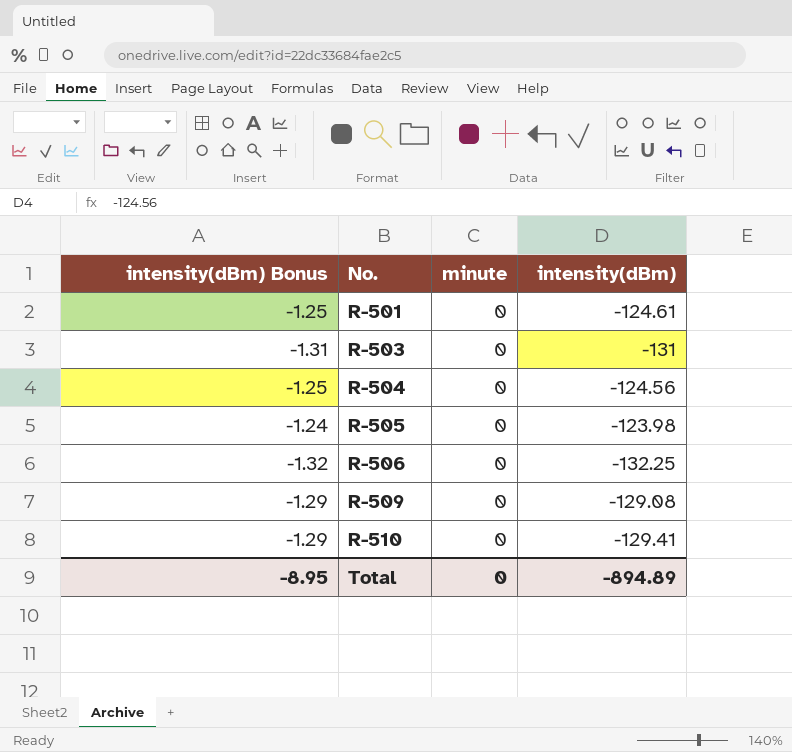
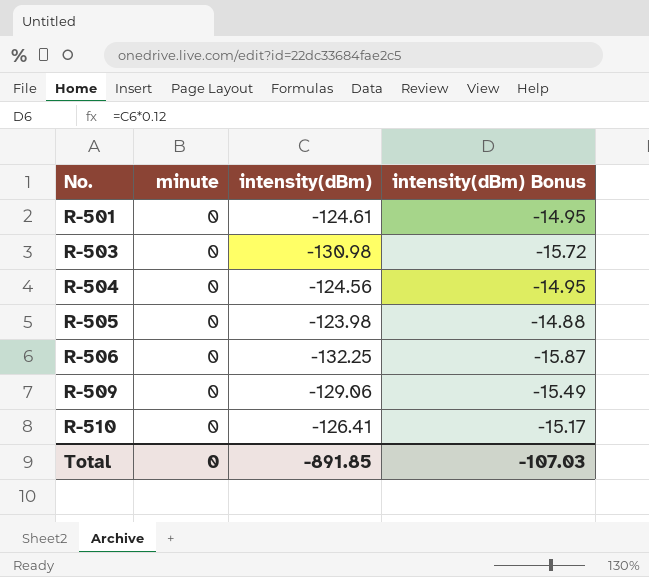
column intensity(dBm) Bonus | formula: [intensity(dBm)] * 0.01 -> [intensity(dBm)] * 0.12
column intensity(dBm) Bonus | position: 1 -> 4
R-503 | intensity(dBm): -131 -> -130.98
R-509 | intensity(dBm): -129.08 -> -129.06
R-510 | intensity(dBm): -129.41 -> -126.41
Total | intensity(dBm): -894.89 -> -891.85
Total | intensity(dBm) Bonus: -8.95 -> -107.03

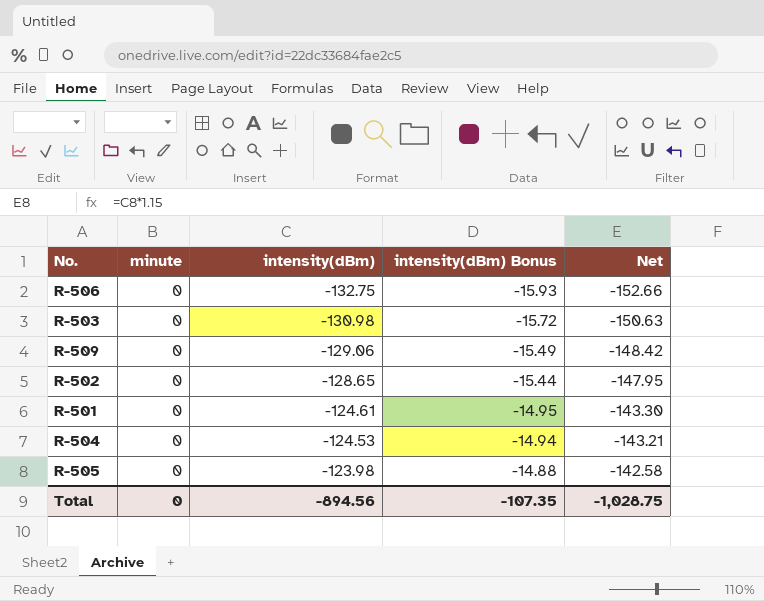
row order: No. ascending -> intensity(dBm) ascending
column Net | formula: none -> [intensity(dBm)] * 1.15
row R-510: 0 | -126.41 | -15.17 -> none
R-506 | intensity(dBm): -132.25 -> -132.75
R-506 | intensity(dBm) Bonus: -15.87 -> -15.93
row R-502: none -> 0 | -128.65 | -15.44 | -147.95
R-504 | intensity(dBm): -124.56 -> -124.53
R-504 | intensity(dBm) Bonus: -14.95 -> -14.94
Total | intensity(dBm): -891.85 -> -894.56
Total | intensity(dBm) Bonus: -107.03 -> -107.35

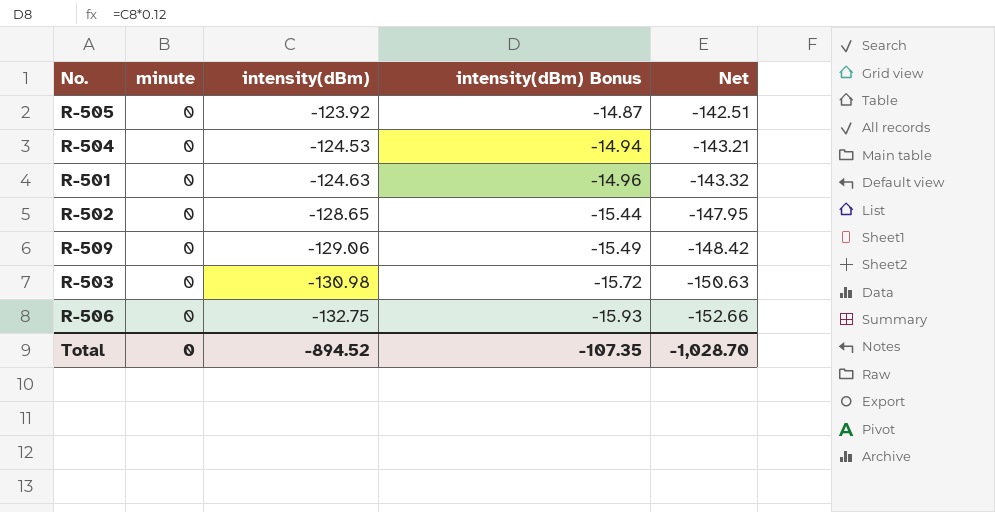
row order: intensity(dBm) ascending -> intensity(dBm) descending
R-505 | intensity(dBm): -123.98 -> -123.92
R-505 | intensity(dBm) Bonus: -14.88 -> -14.87
R-505 | Net: -142.58 -> -142.51
R-501 | intensity(dBm): -124.61 -> -124.63
R-501 | intensity(dBm) Bonus: -14.95 -> -14.96
R-501 | Net: -143.30 -> -143.32
Total | intensity(dBm): -894.56 -> -894.52
Total | Net: -1,028.75 -> -1,028.70

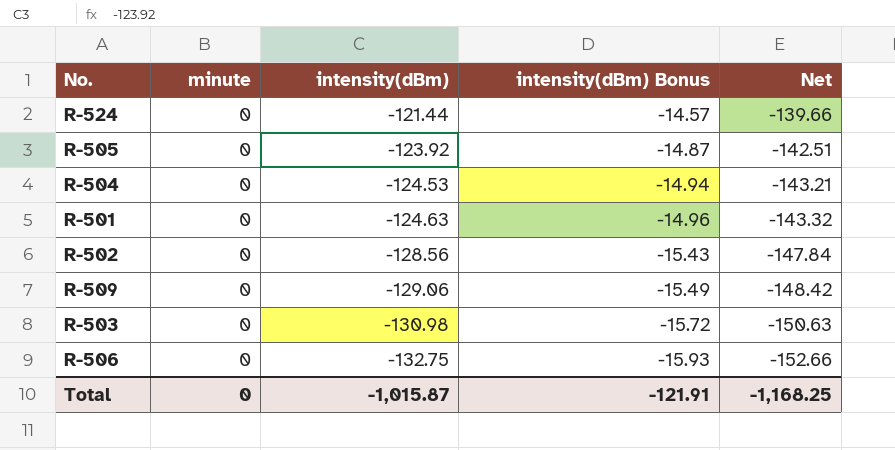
row R-524: none -> 0 | -121.44 | -14.57 | -139.66
R-502 | intensity(dBm): -128.65 -> -128.56
R-502 | intensity(dBm) Bonus: -15.44 -> -15.43
R-502 | Net: -147.95 -> -147.84
Total | intensity(dBm): -894.52 -> -1,015.87
Total | intensity(dBm) Bonus: -107.35 -> -121.91
Total | Net: -1,028.70 -> -1,168.25

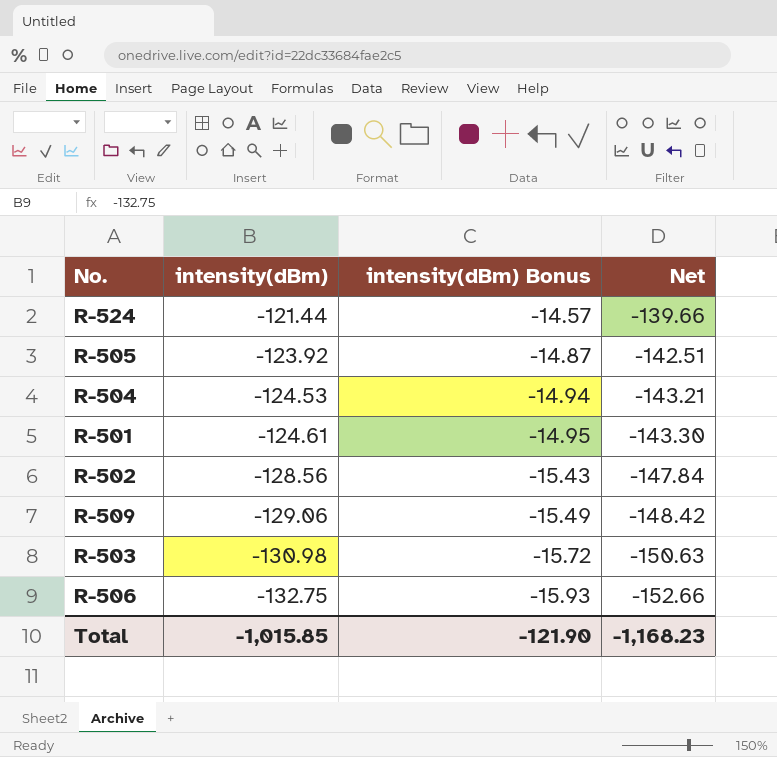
column minute | position: 2 -> none
R-501 | intensity(dBm): -124.63 -> -124.61
R-501 | intensity(dBm) Bonus: -14.96 -> -14.95
R-501 | Net: -143.32 -> -143.30
Total | intensity(dBm): -1,015.87 -> -1,015.85
Total | intensity(dBm) Bonus: -121.91 -> -121.90
Total | Net: -1,168.25 -> -1,168.23

